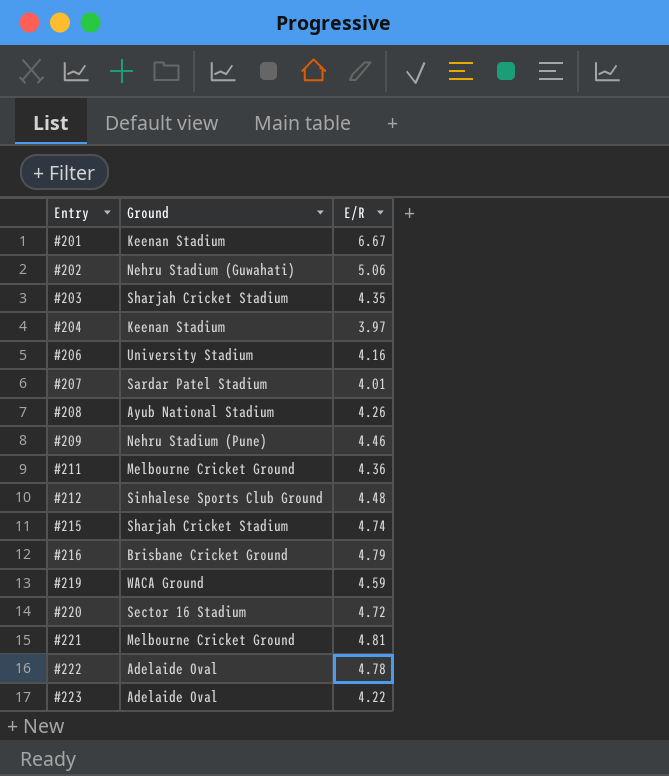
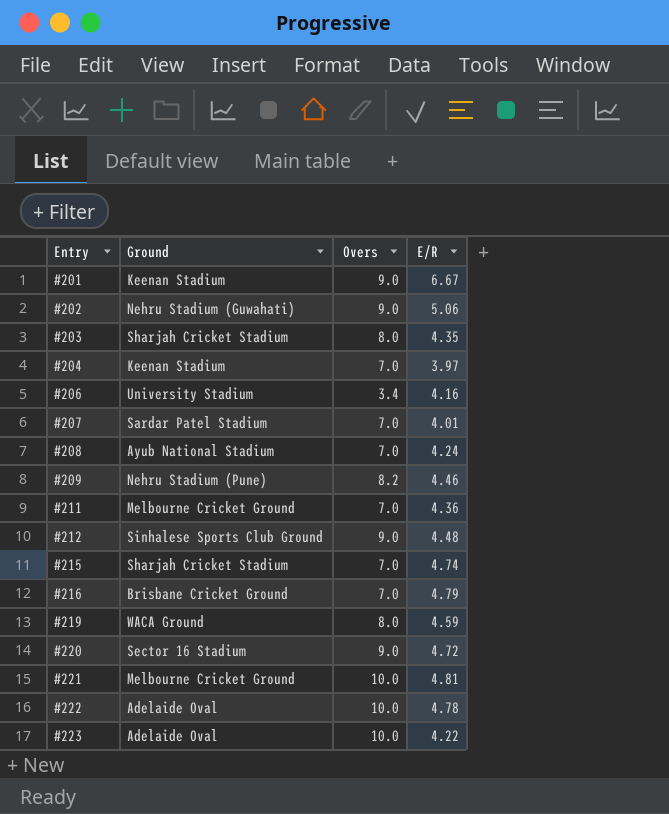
column Overs | position: none -> 3
#208 | E/R: 4.26 -> 4.24

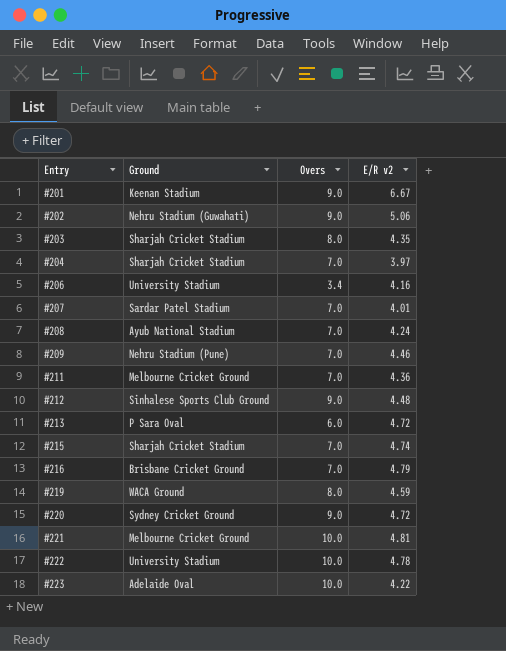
column name: E/R -> E/R v2
#204 | Ground: Keenan Stadium -> Sharjah Cricket Stadium
#209 | Overs: 8.2 -> 7.0
row #213: none -> P Sara Oval | 6.0 | 4.72
#220 | Ground: Sector 16 Stadium -> Sydney Cricket Ground
#222 | Ground: Adelaide Oval -> University Stadium

